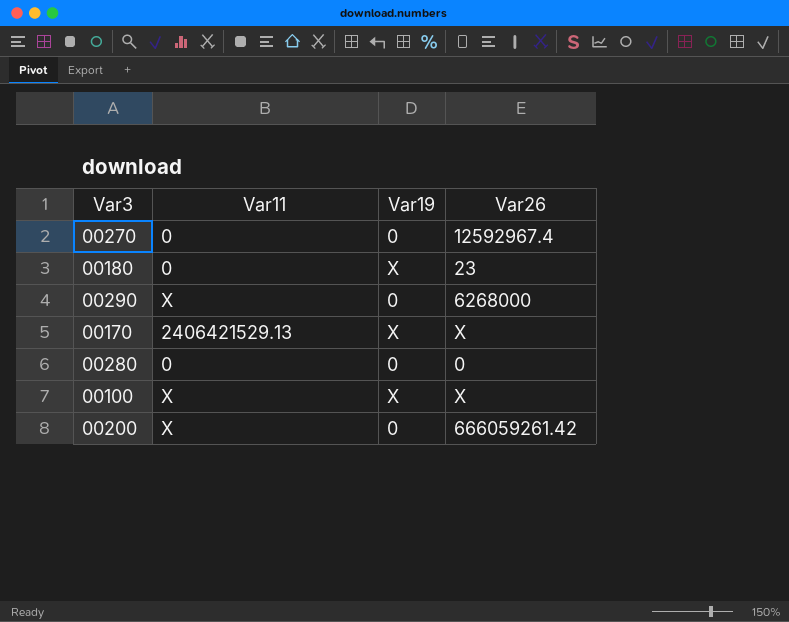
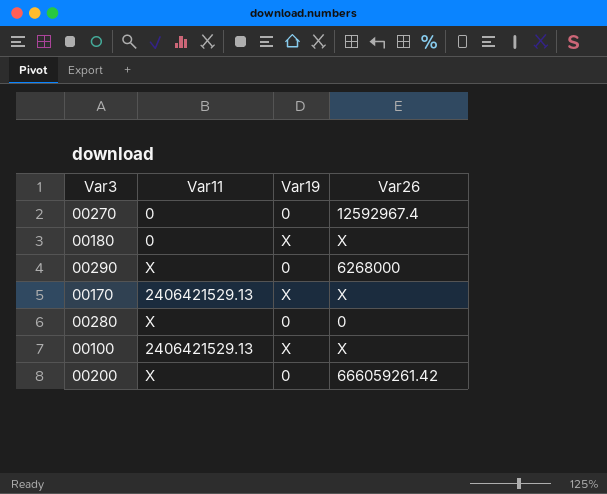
00180 | Var26: 23 -> X
00280 | Var11: 0 -> X
00100 | Var11: X -> 2406421529.13

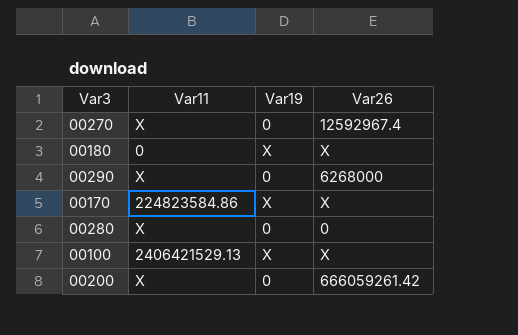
00270 | Var11: 0 -> X
00170 | Var11: 2406421529.13 -> 224823584.86

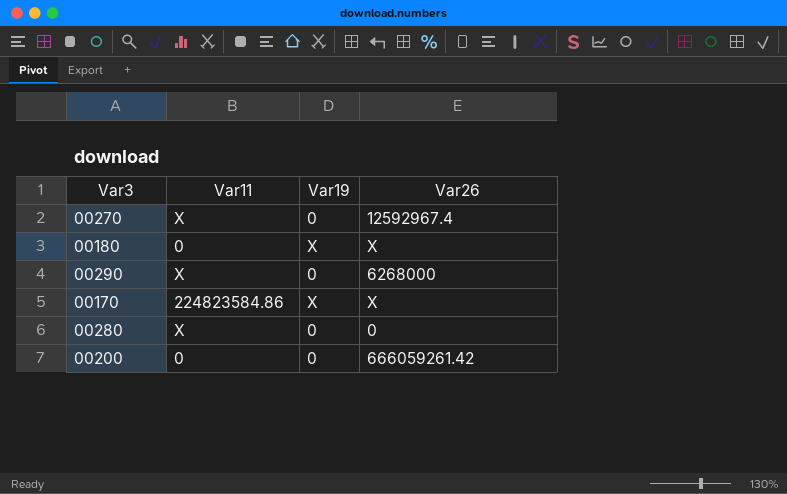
row 00100: 2406421529.13 | X | X -> none
00200 | Var11: X -> 0

